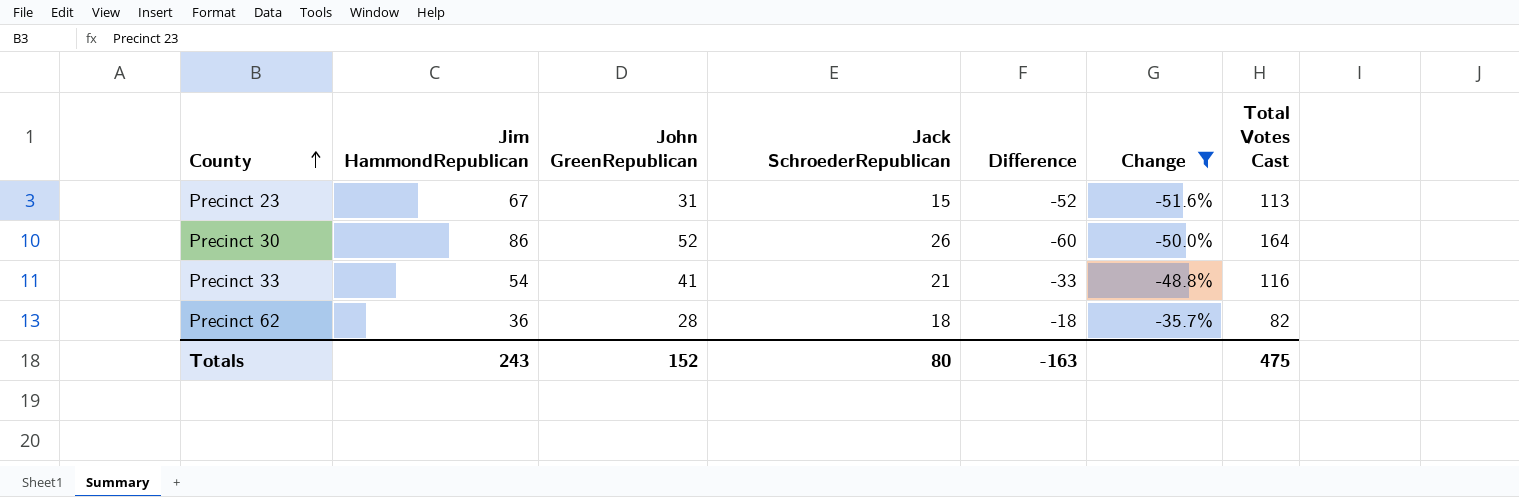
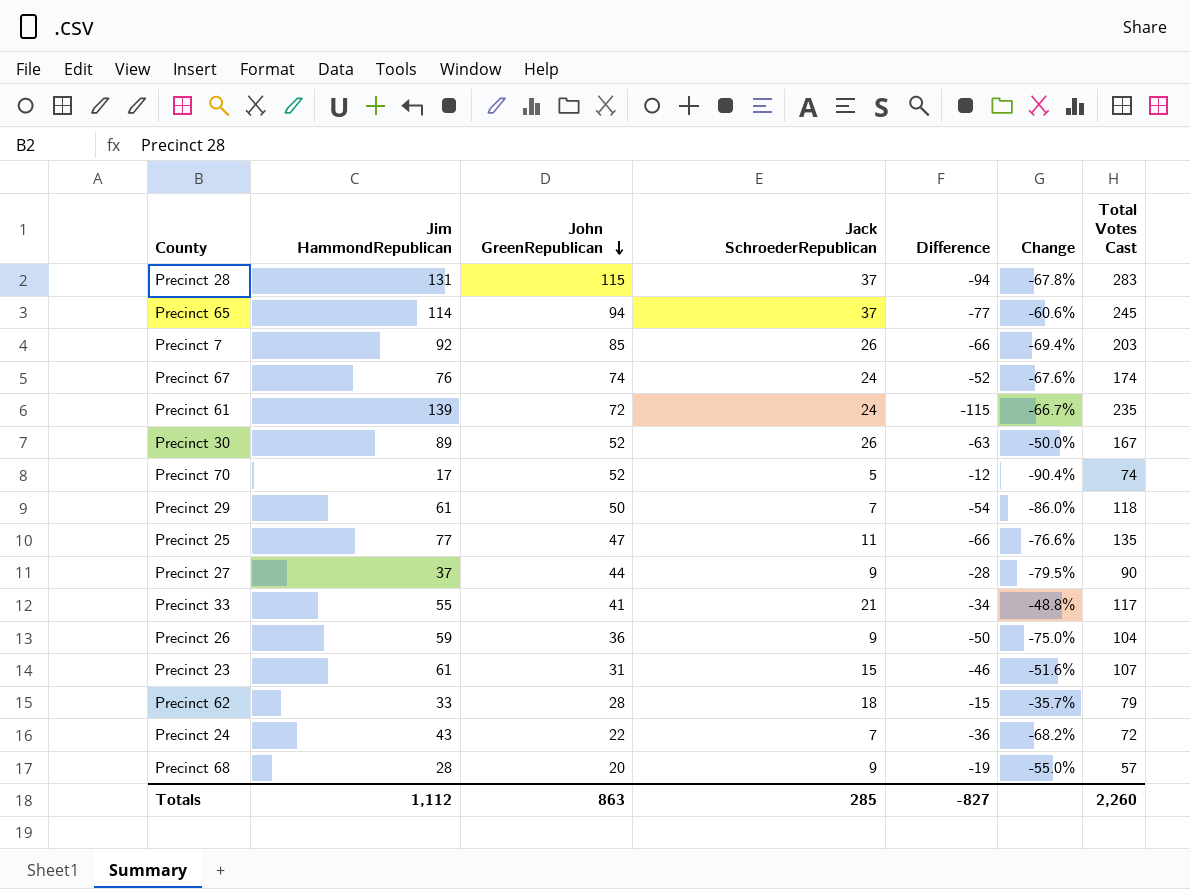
filter: Change >= -51.6% -> none
row order: County ascending -> John GreenRepublican descending
Precinct 30 | Jim HammondRepublican: 86 -> 89
Precinct 30 | Difference: -60 -> -63
Precinct 30 | Total Votes Cast: 164 -> 167
Precinct 33 | Jim HammondRepublican: 54 -> 55
Precinct 33 | Difference: -33 -> -34
Precinct 33 | Total Votes Cast: 116 -> 117
Precinct 23 | Jim HammondRepublican: 67 -> 61
Precinct 23 | Difference: -52 -> -46
Precinct 23 | Total Votes Cast: 113 -> 107
Precinct 62 | Jim HammondRepublican: 36 -> 33
Precinct 62 | Difference: -18 -> -15
Precinct 62 | Total Votes Cast: 82 -> 79
Totals | Jim HammondRepublican: 243 -> 1,112
Totals | John GreenRepublican: 152 -> 863
Totals | Jack SchroederRepublican: 80 -> 285
Totals | Difference: -163 -> -827
Totals | Total Votes Cast: 475 -> 2,260

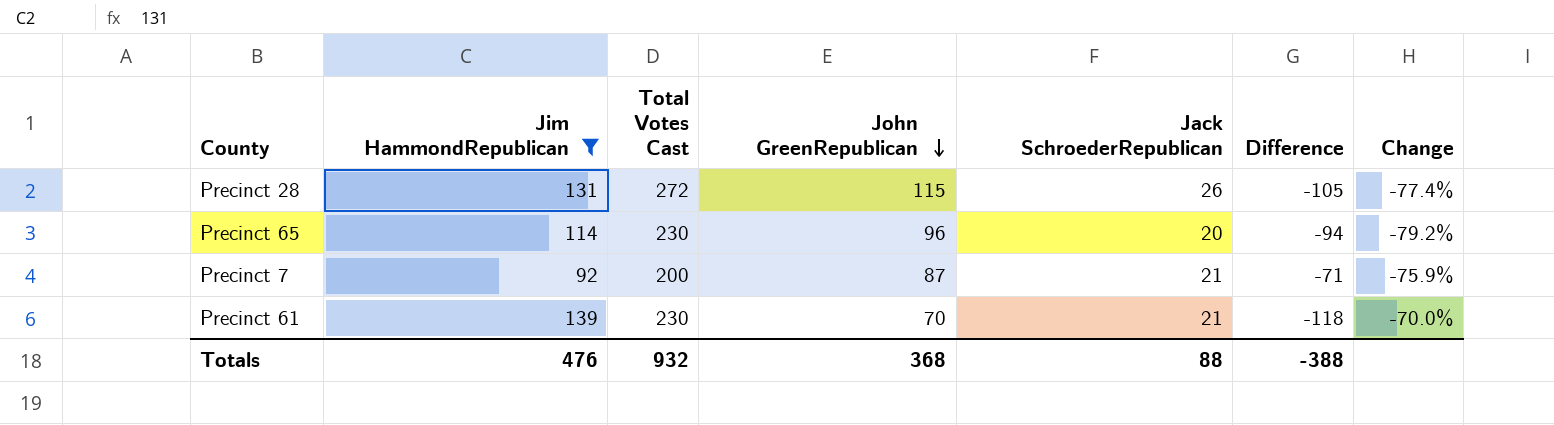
filter: none -> Jim HammondRepublican >= 92
column Total Votes Cast | position: 7 -> 3
Precinct 28 | Total Votes Cast: 283 -> 272
Precinct 28 | Jack SchroederRepublican: 37 -> 26
Precinct 28 | Difference: -94 -> -105
Precinct 28 | Change: -67.8% -> -77.4%
Precinct 65 | Total Votes Cast: 245 -> 230
Precinct 65 | John GreenRepublican: 94 -> 96
Precinct 65 | Jack SchroederRepublican: 37 -> 20
Precinct 65 | Difference: -77 -> -94
Precinct 65 | Change: -60.6% -> -79.2%
Precinct 7 | Total Votes Cast: 203 -> 200
Precinct 7 | John GreenRepublican: 85 -> 87
Precinct 7 | Jack SchroederRepublican: 26 -> 21
Precinct 7 | Difference: -66 -> -71
Precinct 7 | Change: -69.4% -> -75.9%
Precinct 61 | Total Votes Cast: 235 -> 230
Precinct 61 | John GreenRepublican: 72 -> 70
Precinct 61 | Jack SchroederRepublican: 24 -> 21
Precinct 61 | Difference: -115 -> -118
Precinct 61 | Change: -66.7% -> -70.0%
Totals | Jim HammondRepublican: 1,112 -> 476
Totals | Total Votes Cast: 2,260 -> 932
Totals | John GreenRepublican: 863 -> 368
Totals | Jack SchroederRepublican: 285 -> 88
Totals | Difference: -827 -> -388

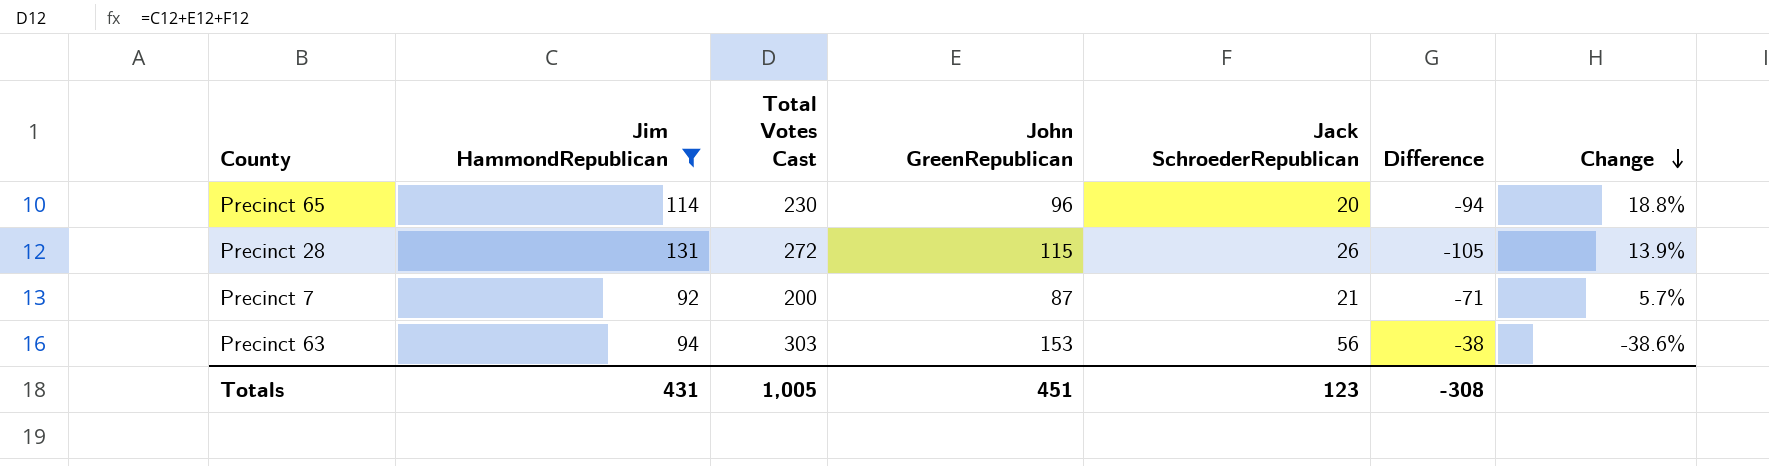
row order: John GreenRepublican descending -> Change descending
column Change | formula: ([Jack SchroederRepublican] - [John GreenRepublican]) / [John GreenRepublican] -> ([Jim HammondRepublican] - [John GreenRepublican]) / [John GreenRepublican]
row Precinct 61: 139 | 230 | 70 | 21 | -118 | -70.0% -> none
row Precinct 63: none -> 94 | 303 | 153 | 56 | -38 | -38.6%
Totals | Jim HammondRepublican: 476 -> 431
Totals | Total Votes Cast: 932 -> 1,005
Totals | John GreenRepublican: 368 -> 451
Totals | Jack SchroederRepublican: 88 -> 123
Totals | Difference: -388 -> -308

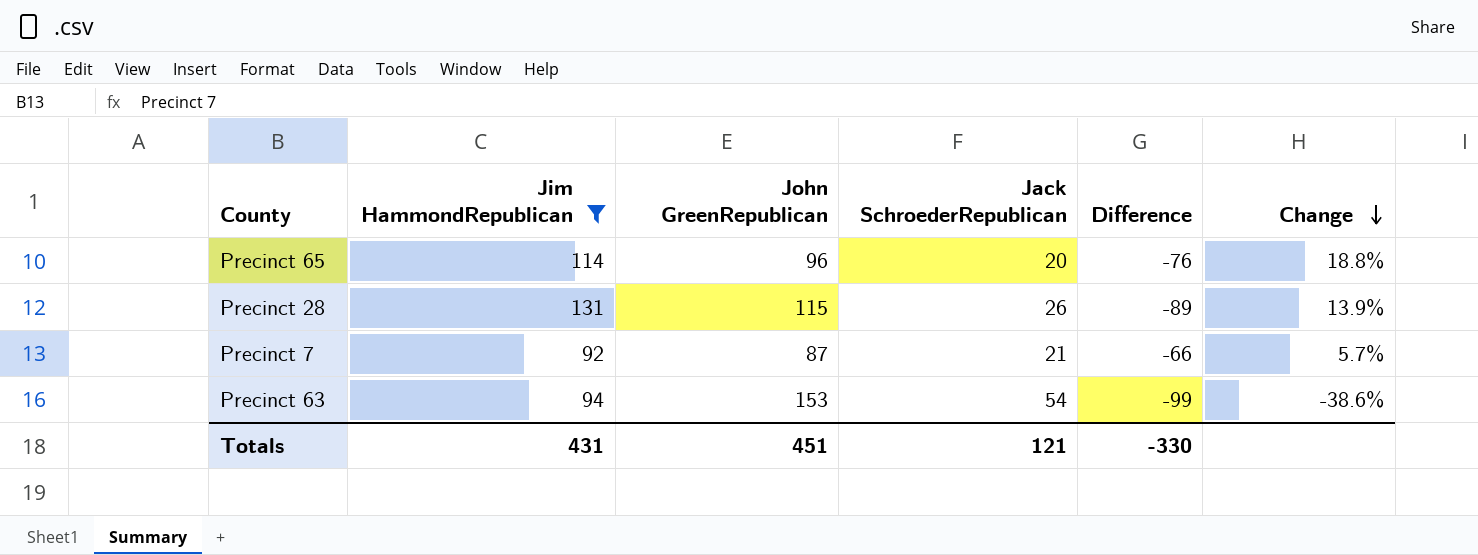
column Total Votes Cast | formula: [Jim HammondRepublican] + [John GreenRepublican] + [Jack SchroederRepublican] -> none
column Difference | formula: [Jack SchroederRepublican] - [Jim HammondRepublican] -> [Jack SchroederRepublican] - [John GreenRepublican]
Precinct 63 | Jack SchroederRepublican: 56 -> 54
Totals | Jack SchroederRepublican: 123 -> 121
Totals | Difference: -308 -> -330

